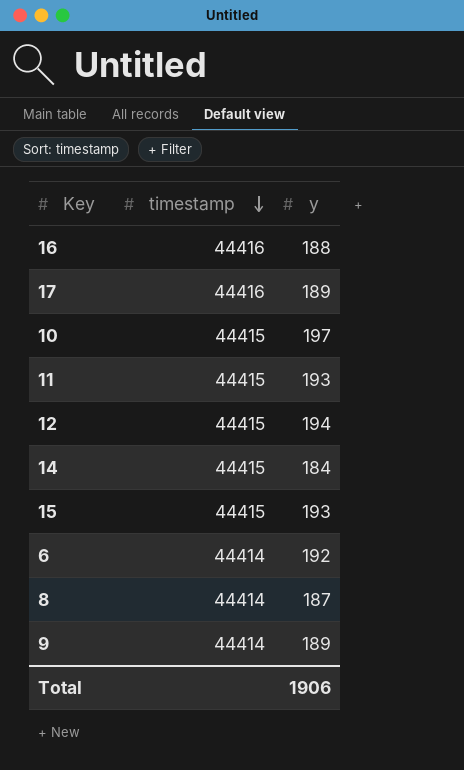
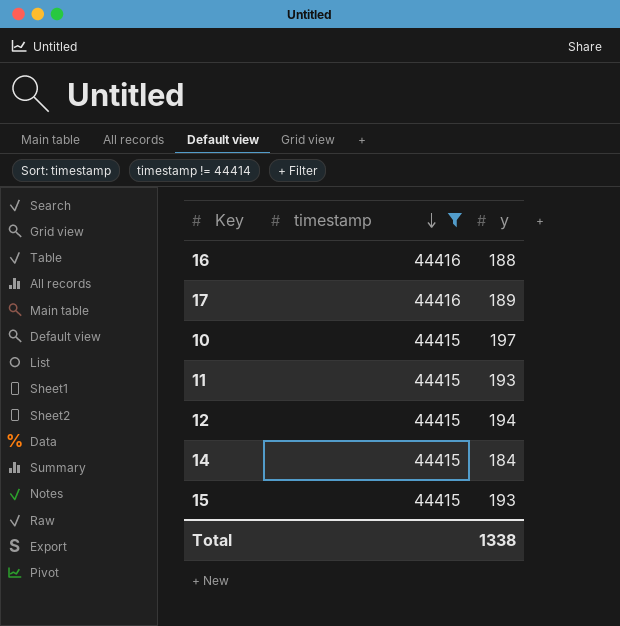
filter: none -> timestamp != 44414
Total | y: 1906 -> 1338

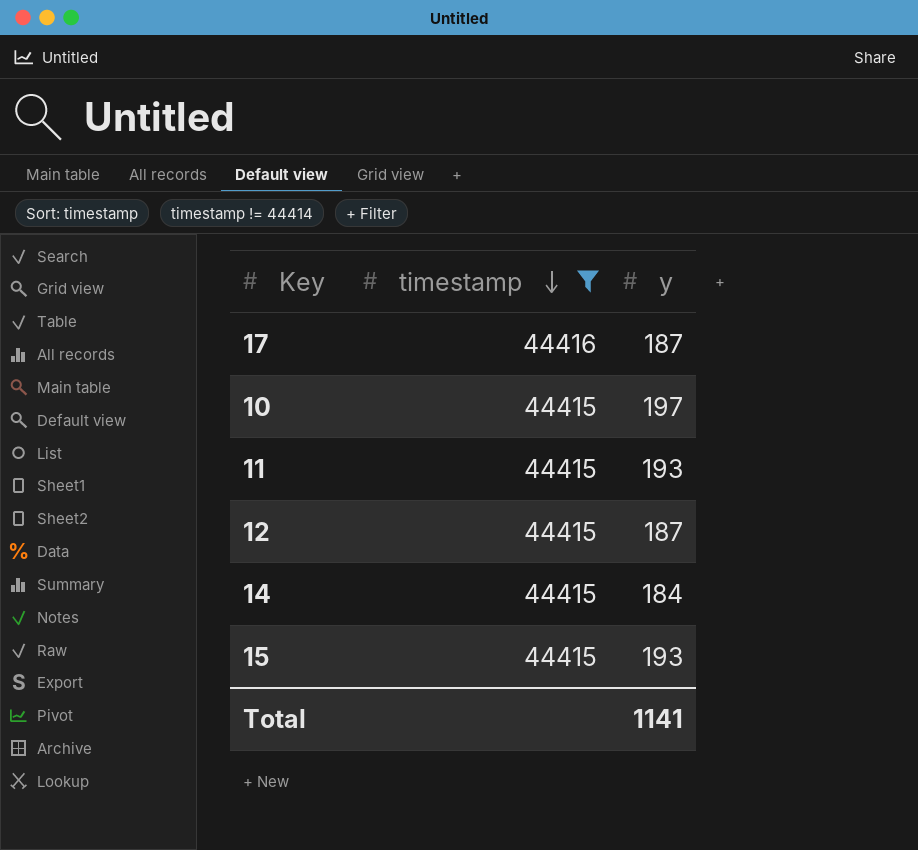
row 16: 44416 | 188 -> none
17 | y: 189 -> 187
12 | y: 194 -> 187
Total | y: 1338 -> 1141

